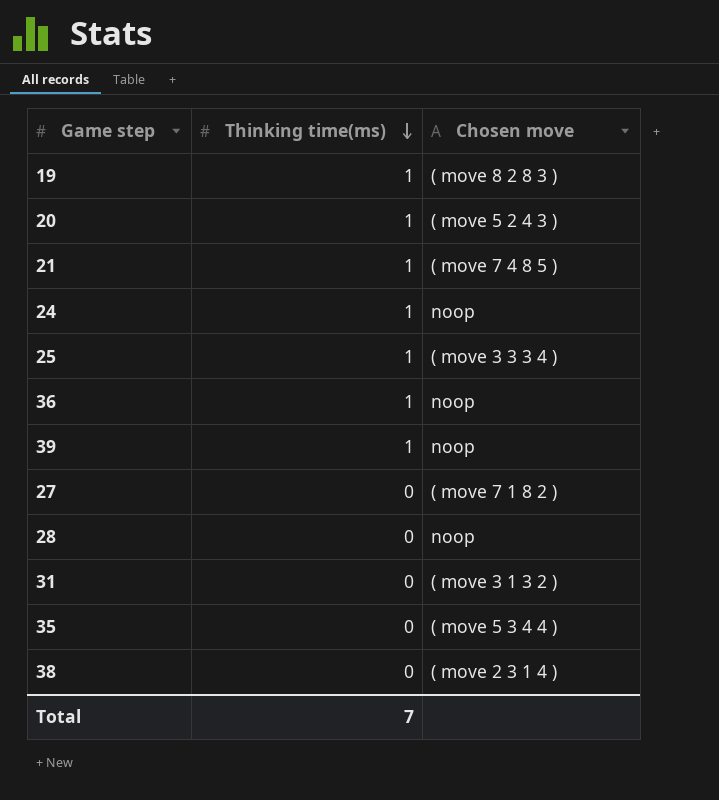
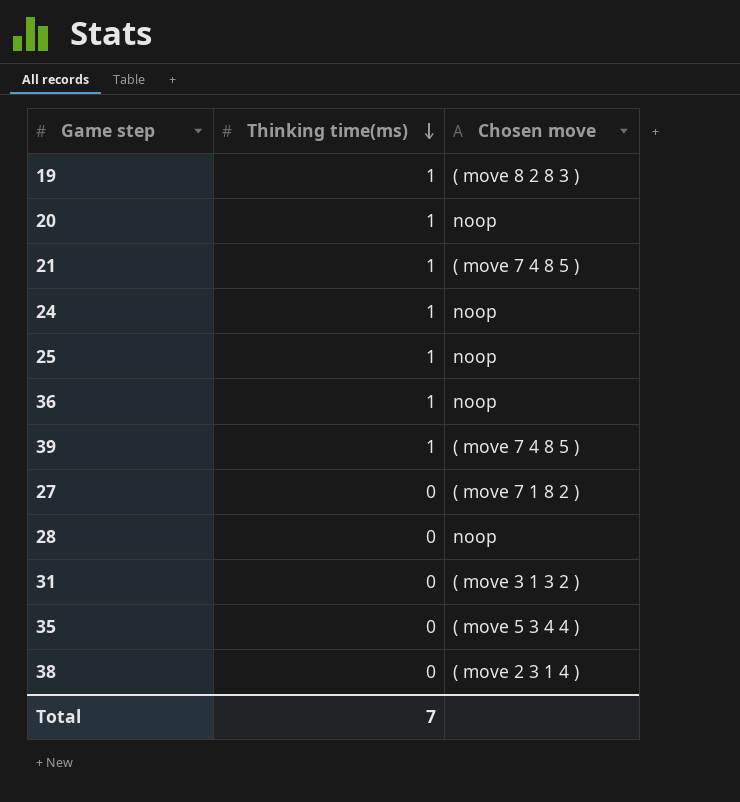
20 | Chosen move: ( move 5 2 4 3 ) -> noop
25 | Chosen move: ( move 3 3 3 4 ) -> noop
39 | Chosen move: noop -> ( move 7 4 8 5 )

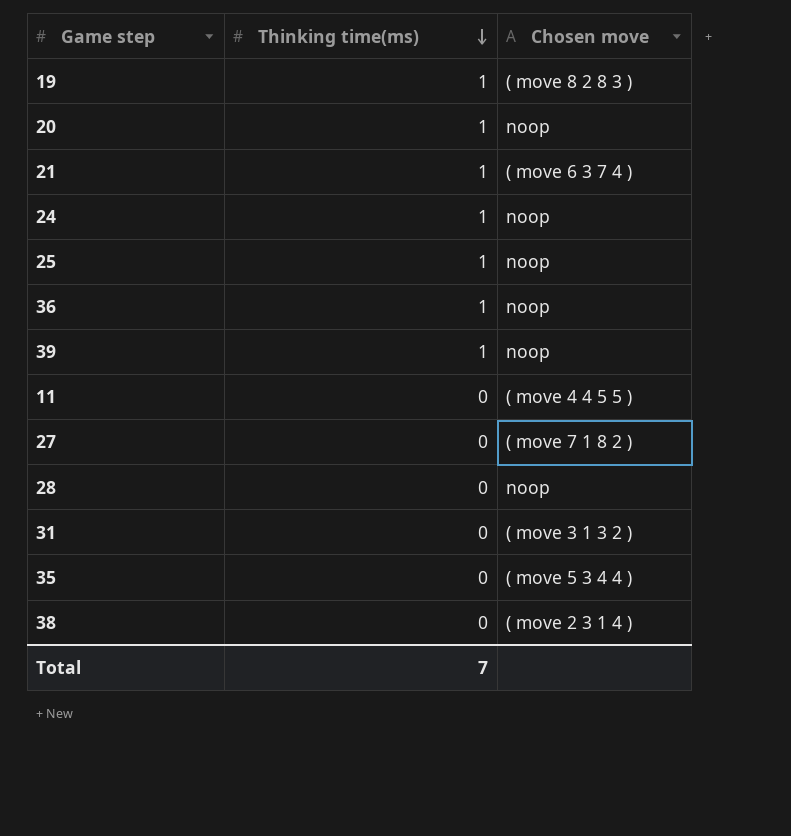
21 | Chosen move: ( move 7 4 8 5 ) -> ( move 6 3 7 4 )
39 | Chosen move: ( move 7 4 8 5 ) -> noop
row 11: none -> 0 | ( move 4 4 5 5 )

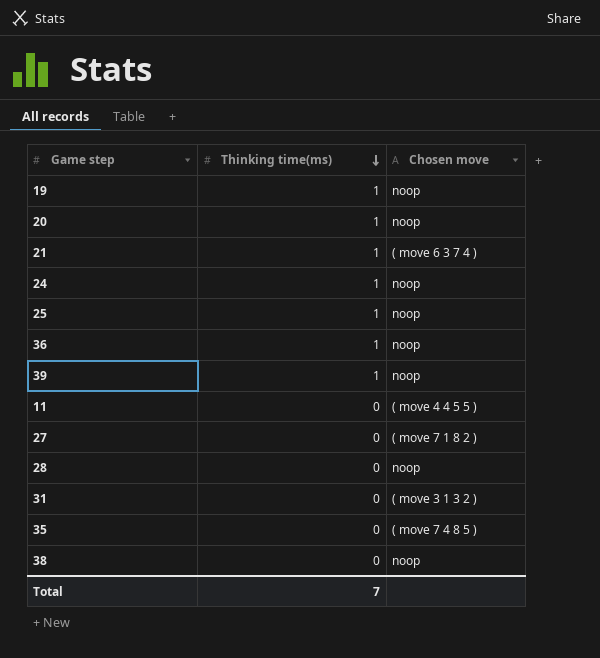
19 | Chosen move: ( move 8 2 8 3 ) -> noop
35 | Chosen move: ( move 5 3 4 4 ) -> ( move 7 4 8 5 )
38 | Chosen move: ( move 2 3 1 4 ) -> noop

